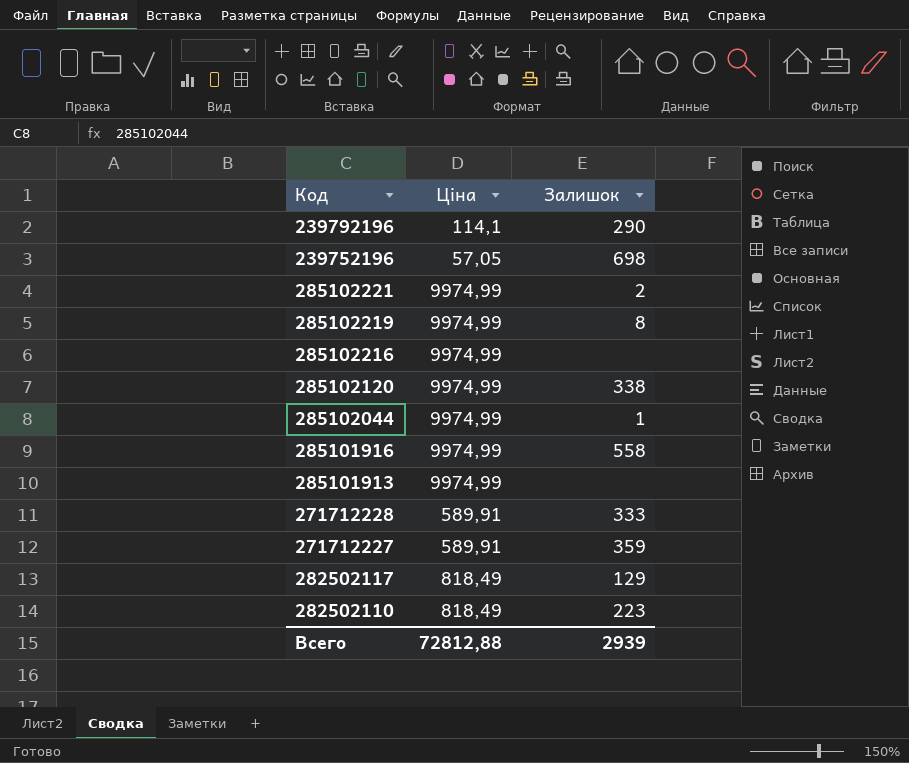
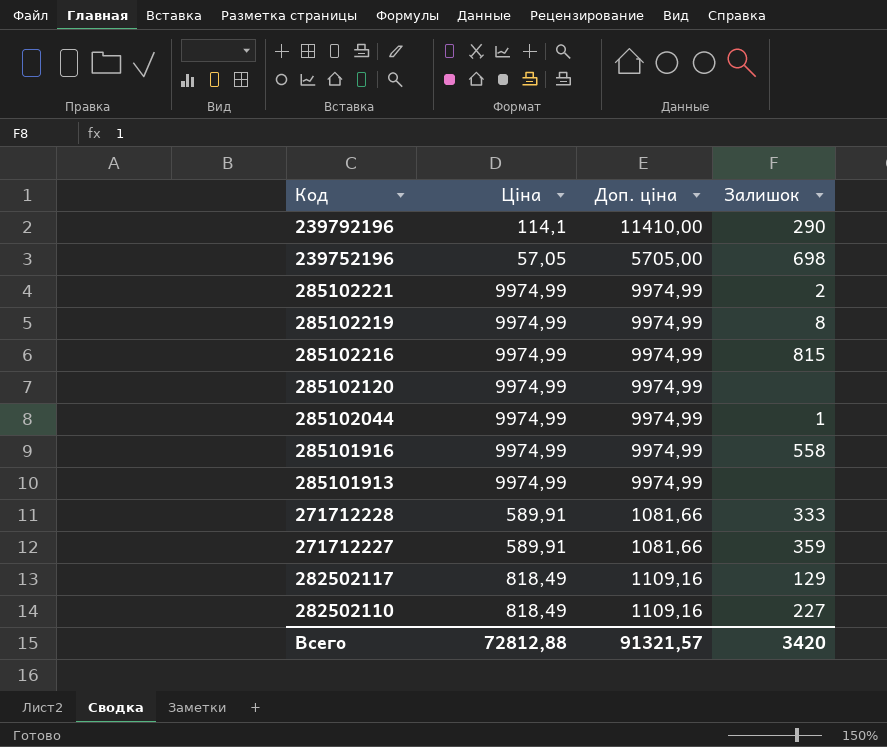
column Доп. ціна | position: none -> 3
285102216 | Залишок: none -> 815
285102120 | Залишок: 338 -> none
282502110 | Залишок: 223 -> 227
Всего | Залишок: 2939 -> 3420

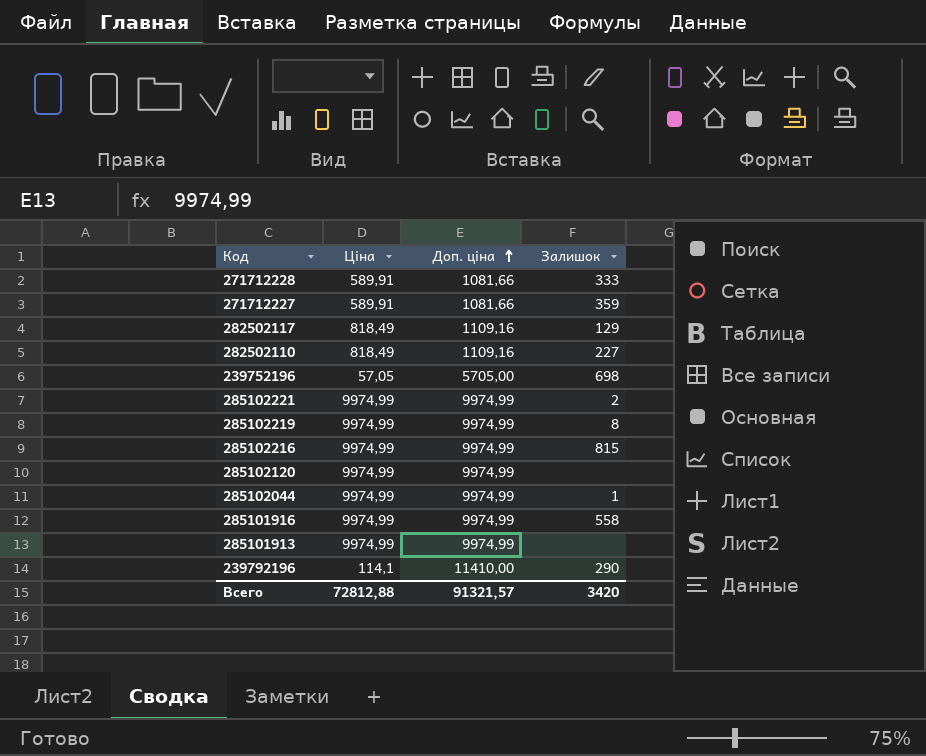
row order: none -> Доп. ціна ascending

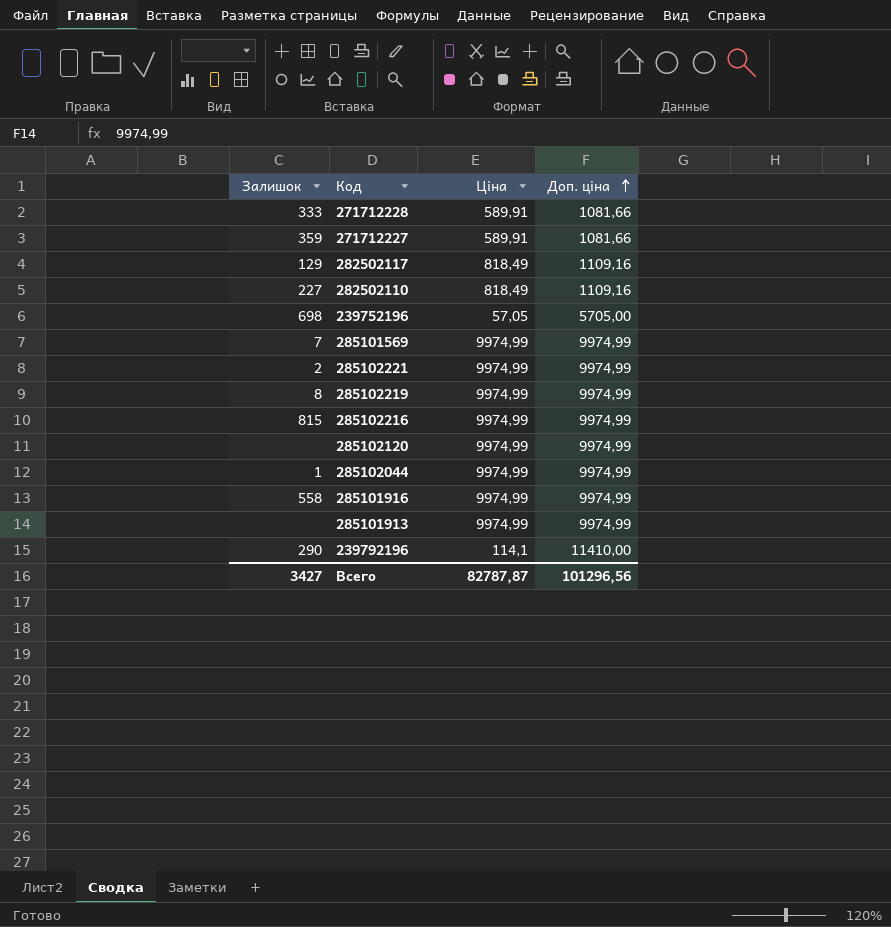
column Залишок | position: 4 -> 1
row 285101569: none -> 7 | 9974,99 | 9974,99
Всего | Залишок: 3420 -> 3427
Всего | Ціна: 72812,88 -> 82787,87
Всего | Доп. ціна: 91321,57 -> 101296,56

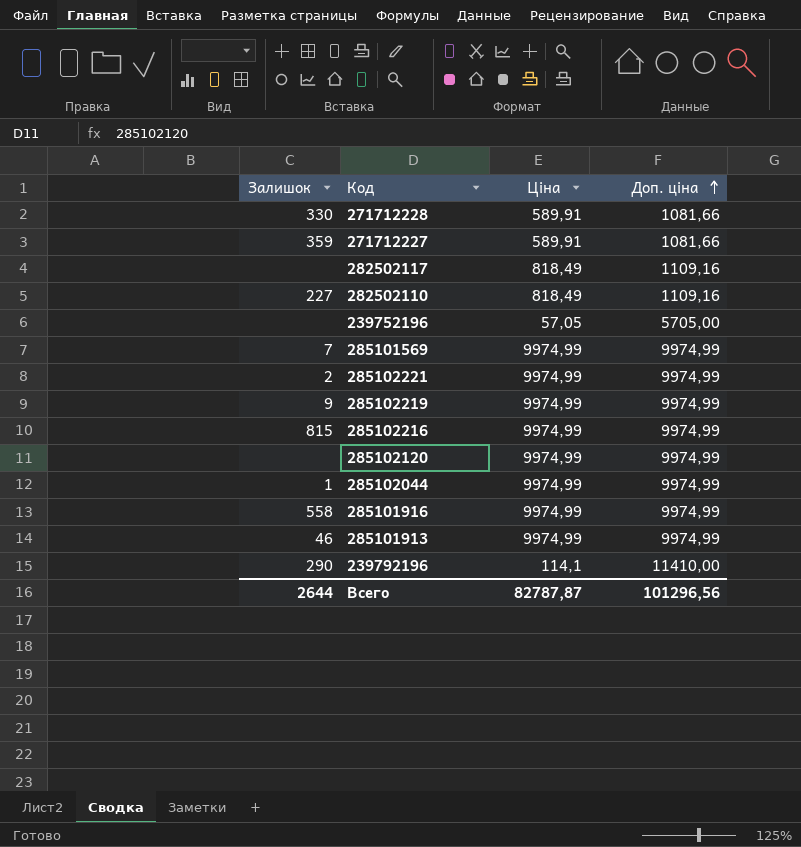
271712228 | Залишок: 333 -> 330
282502117 | Залишок: 129 -> none
239752196 | Залишок: 698 -> none
285102219 | Залишок: 8 -> 9
285101913 | Залишок: none -> 46
Всего | Залишок: 3427 -> 2644

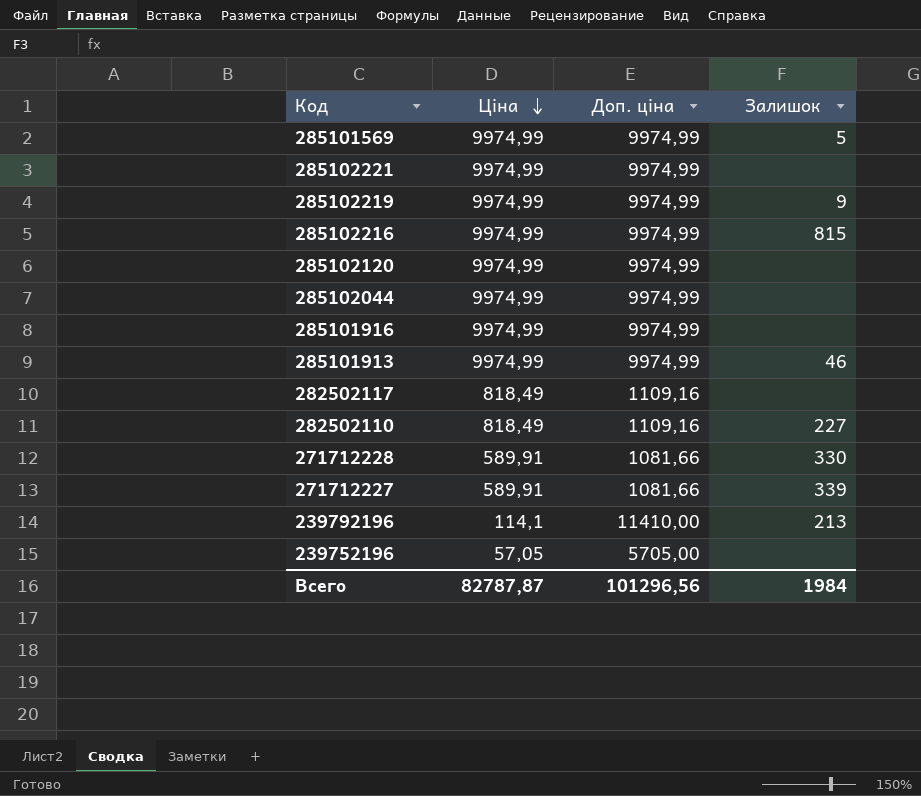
row order: Доп. ціна ascending -> Ціна descending
column Залишок | position: 1 -> 4
285101569 | Залишок: 7 -> 5
285102221 | Залишок: 2 -> none
285102044 | Залишок: 1 -> none
285101916 | Залишок: 558 -> none
271712227 | Залишок: 359 -> 339
239792196 | Залишок: 290 -> 213
Всего | Залишок: 2644 -> 1984

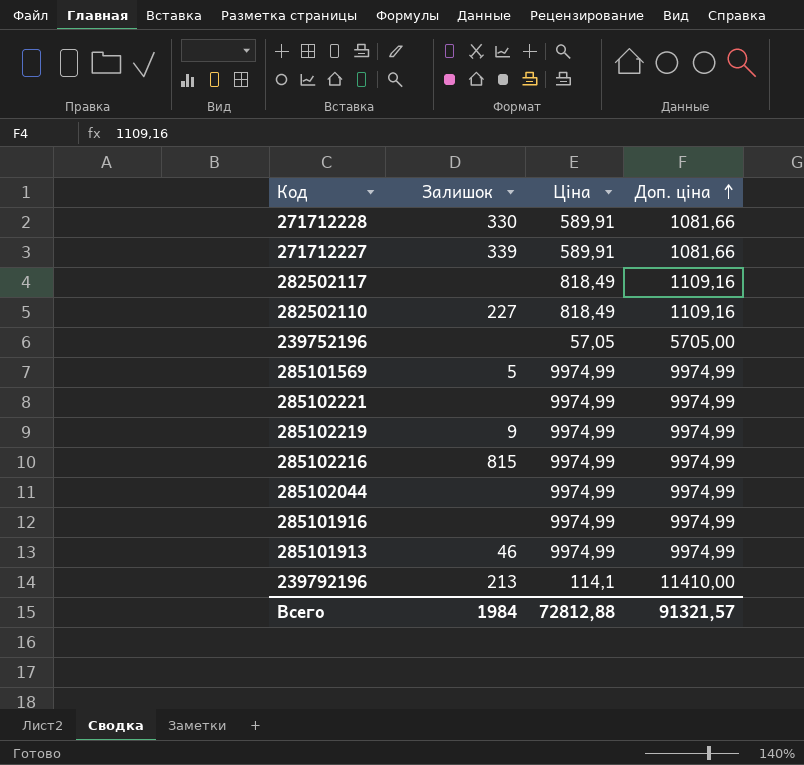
row order: Ціна descending -> Доп. ціна ascending
column Залишок | position: 4 -> 2
row 285102120: 9974,99 | 9974,99 | none -> none
Всего | Ціна: 82787,87 -> 72812,88
Всего | Доп. ціна: 101296,56 -> 91321,57

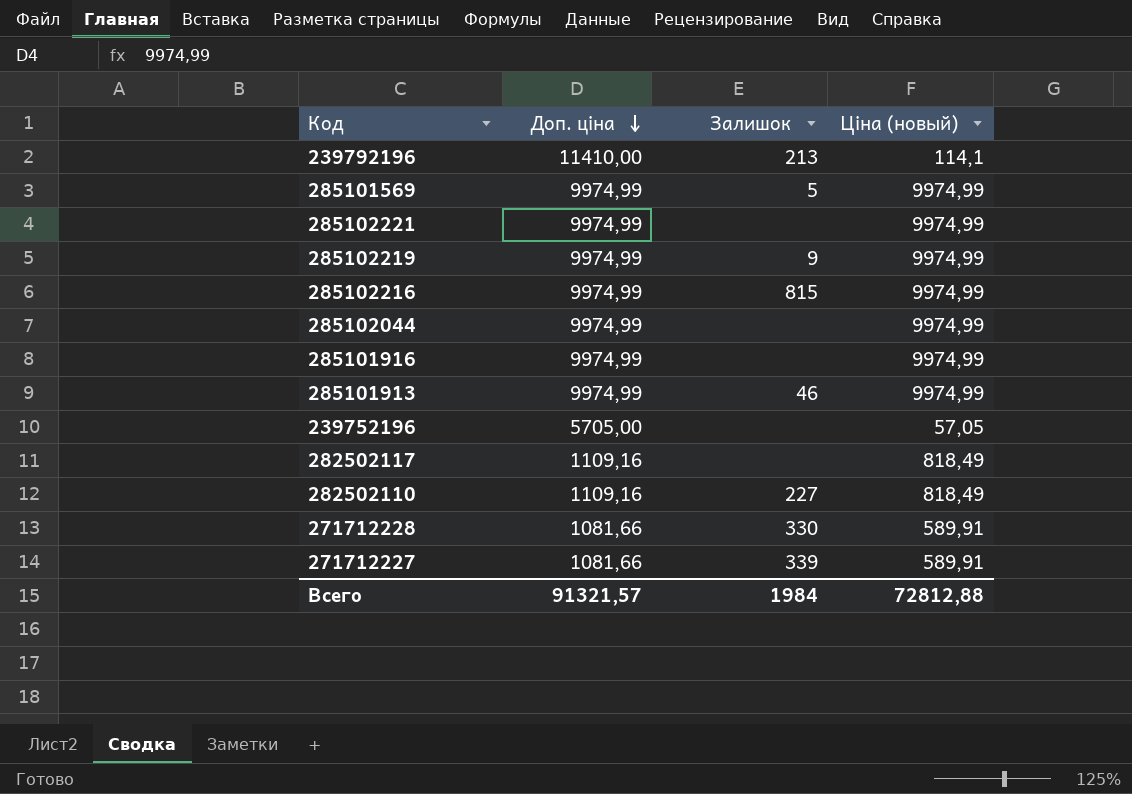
row order: Доп. ціна ascending -> Доп. ціна descending
column Доп. ціна | position: 4 -> 2
column name: Ціна -> Ціна (новый)

